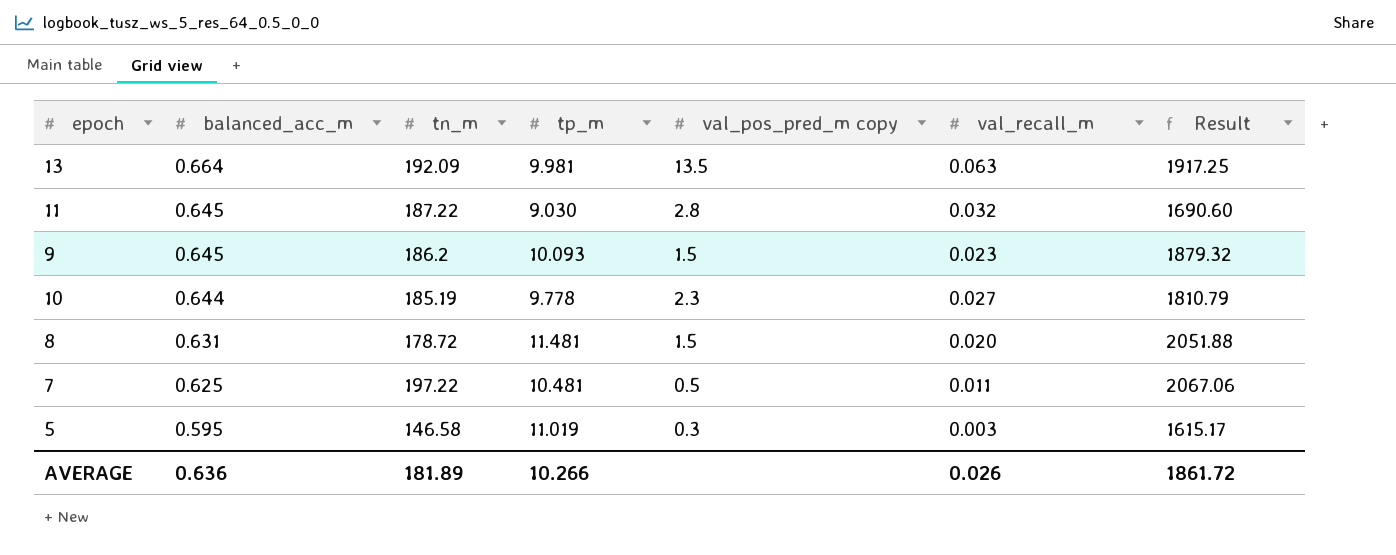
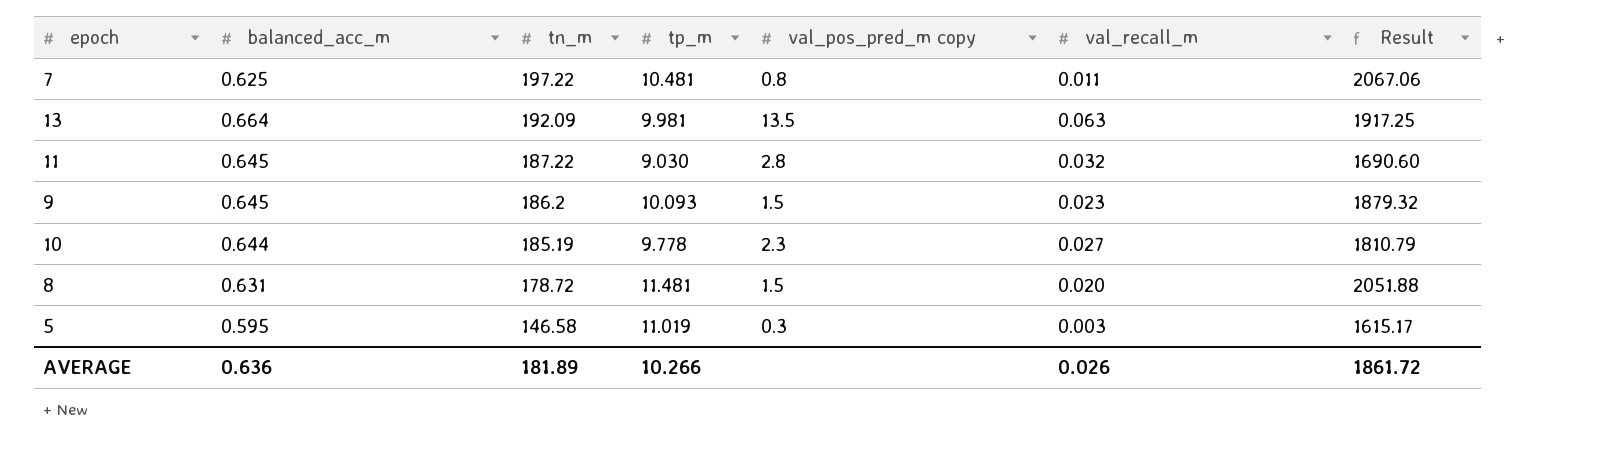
row order: balanced_acc_m descending -> tn_m descending
7 | val_pos_pred_m copy: 0.5 -> 0.8

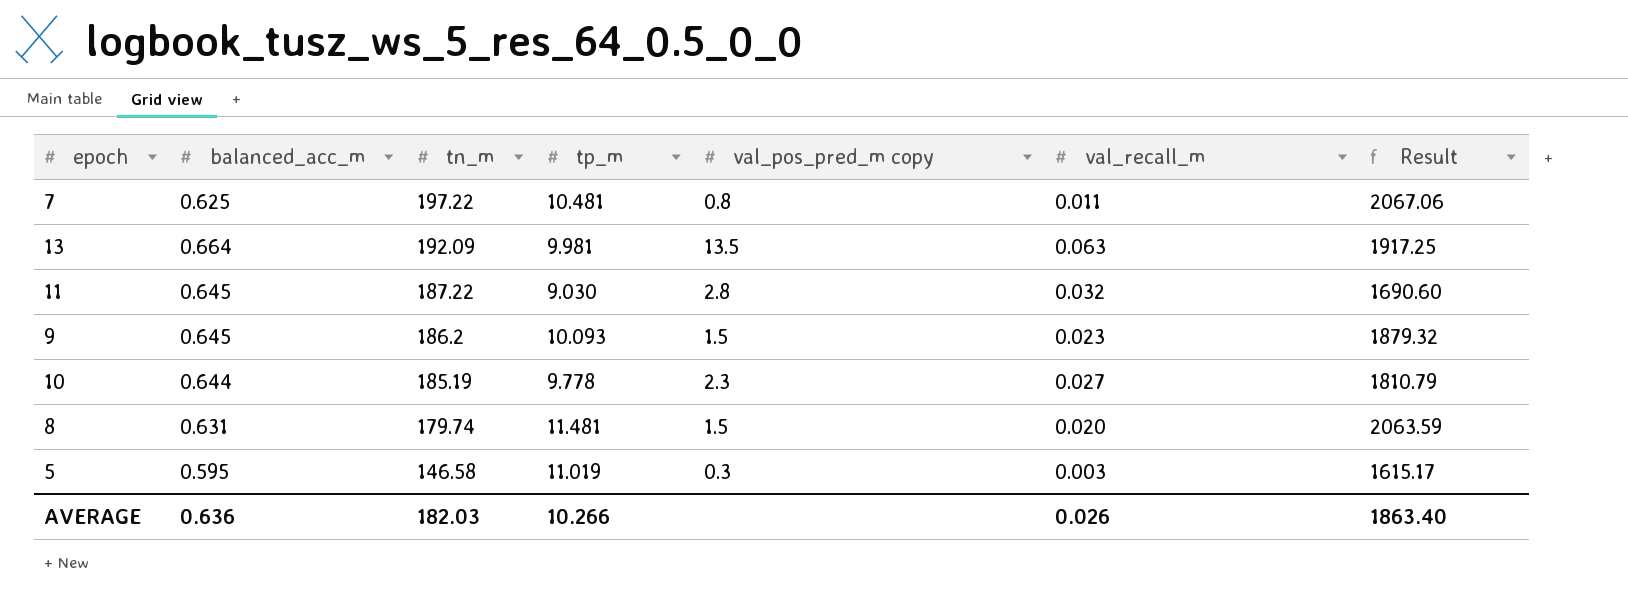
8 | tn_m: 178.72 -> 179.74
8 | Result: 2051.88 -> 2063.59
AVERAGE | tn_m: 181.89 -> 182.03
AVERAGE | Result: 1861.72 -> 1863.40

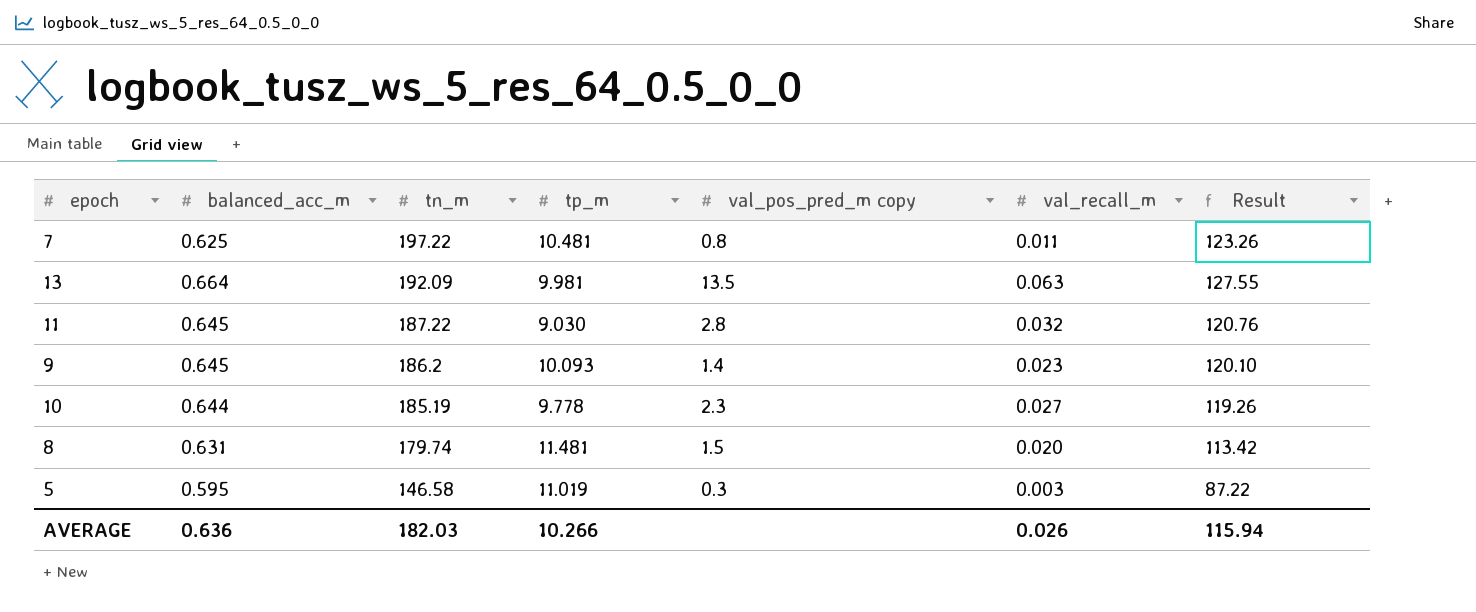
column Result | formula: [tn_m] * [tp_m] -> [balanced_acc_m] * [tn_m]
9 | val_pos_pred_m copy: 1.5 -> 1.4
AVERAGE | Result: 1863.40 -> 115.94

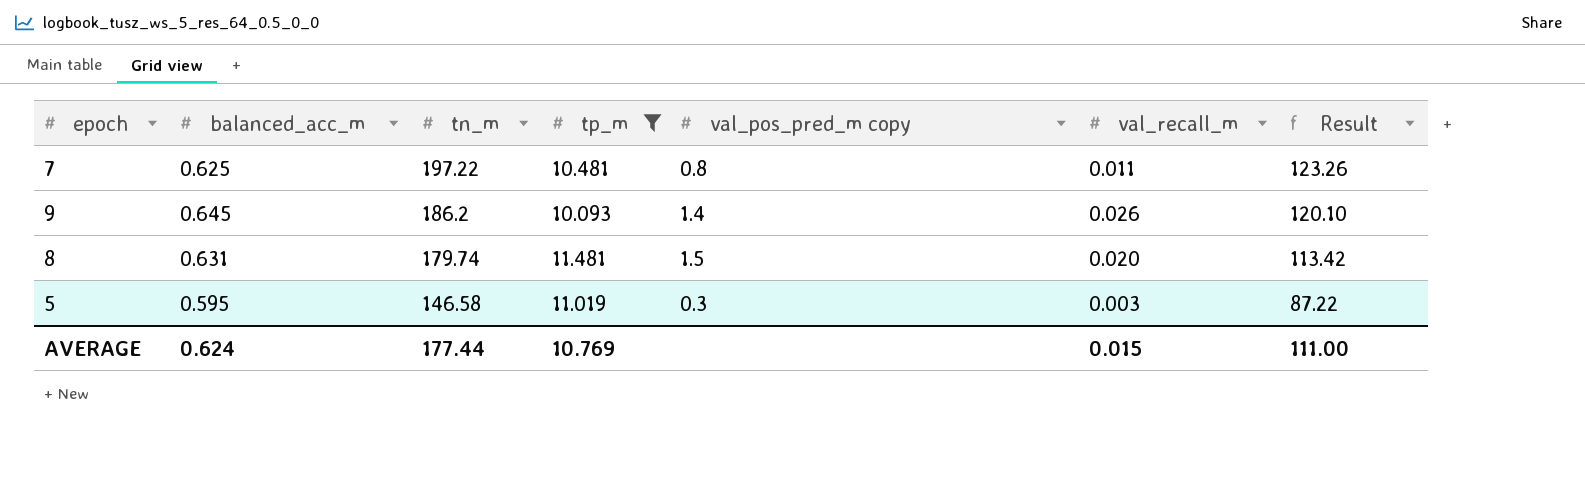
filter: none -> tp_m >= 10.093
9 | val_recall_m: 0.023 -> 0.026
AVERAGE | balanced_acc_m: 0.636 -> 0.624
AVERAGE | tn_m: 182.03 -> 177.44
AVERAGE | tp_m: 10.266 -> 10.769
AVERAGE | val_recall_m: 0.026 -> 0.015
AVERAGE | Result: 115.94 -> 111.00

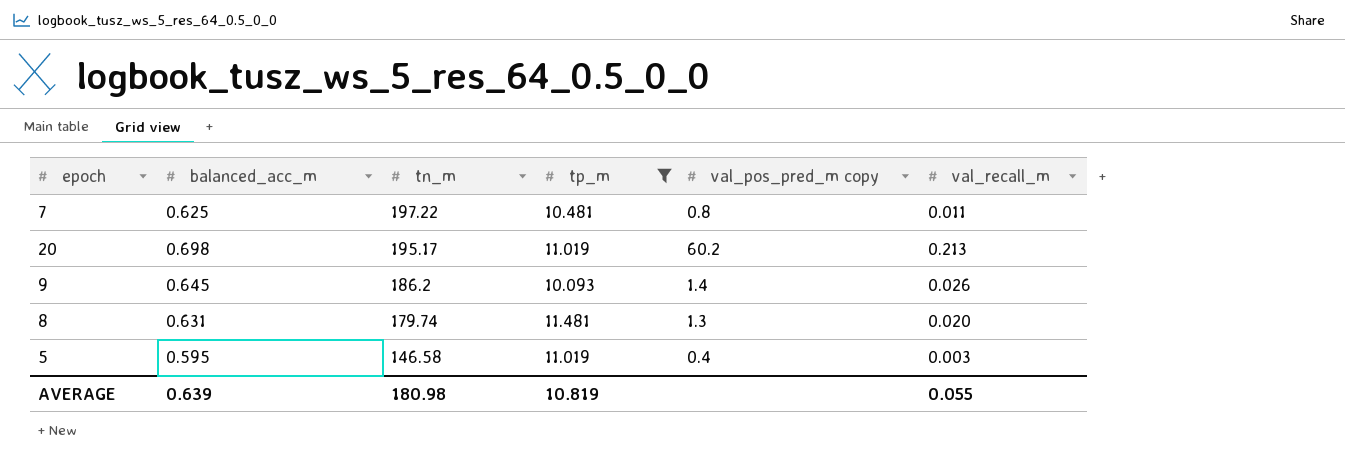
column Result | formula: [balanced_acc_m] * [tn_m] -> none
row 20: none -> 0.698 | 195.17 | 11.019 | 60.2 | 0.213
8 | val_pos_pred_m copy: 1.5 -> 1.3
5 | val_pos_pred_m copy: 0.3 -> 0.4
AVERAGE | balanced_acc_m: 0.624 -> 0.639
AVERAGE | tn_m: 177.44 -> 180.98
AVERAGE | tp_m: 10.769 -> 10.819
AVERAGE | val_recall_m: 0.015 -> 0.055

